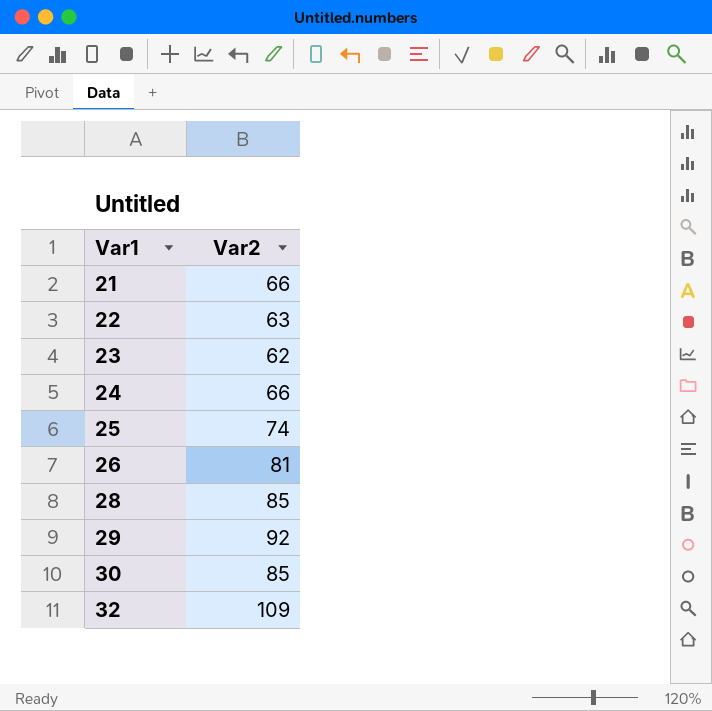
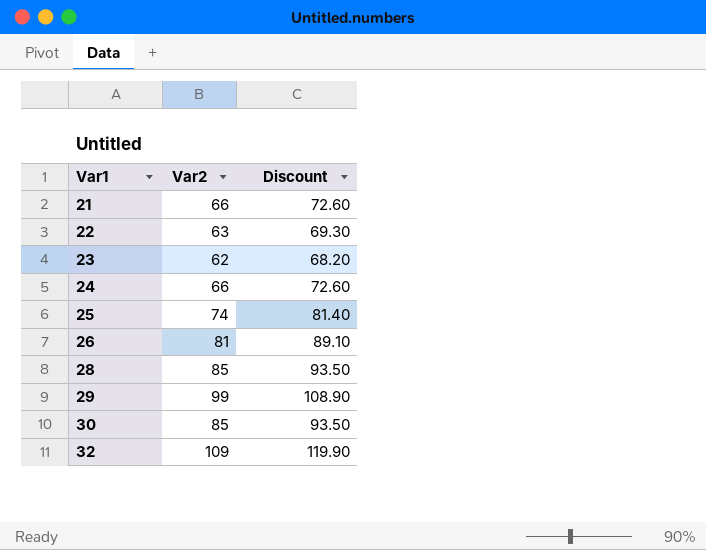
column Discount | formula: none -> [Var2] * 1.1
29 | Var2: 92 -> 99

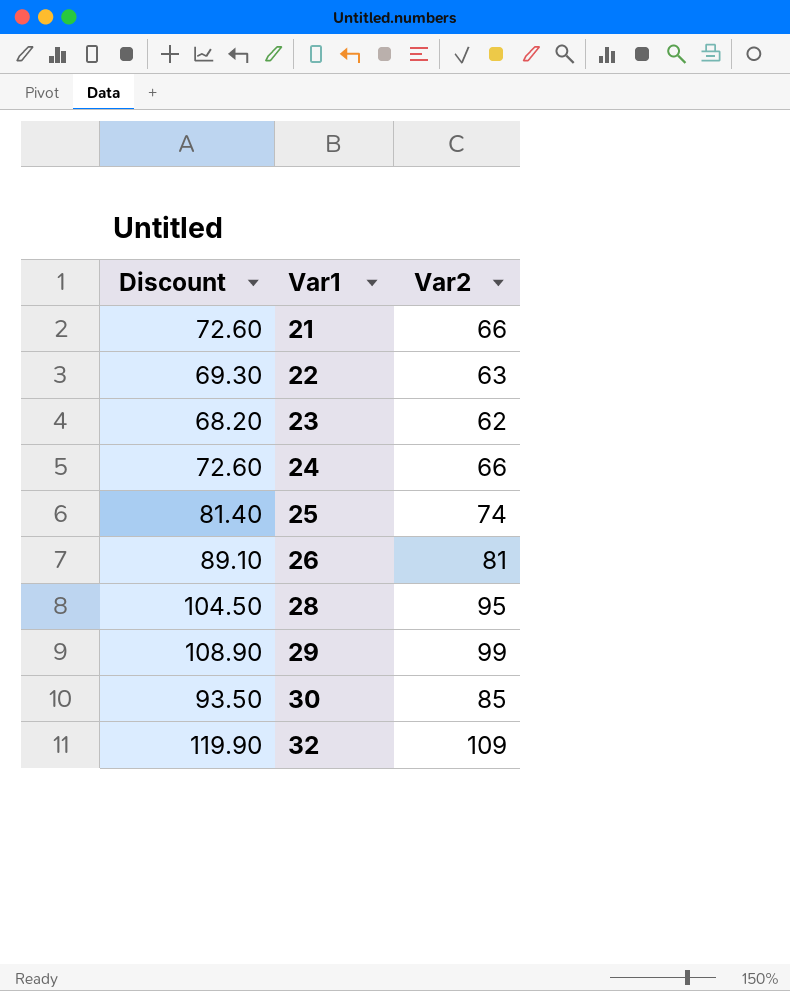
column Discount | position: 3 -> 1
28 | Discount: 93.50 -> 104.50
28 | Var2: 85 -> 95

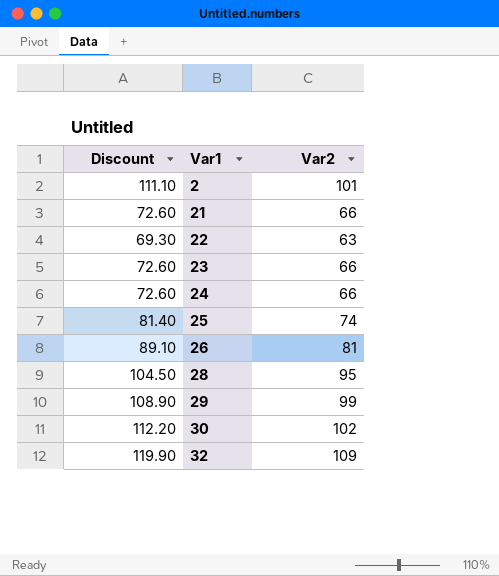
row 2: none -> 111.10 | 101
23 | Discount: 68.20 -> 72.60
23 | Var2: 62 -> 66
30 | Discount: 93.50 -> 112.20
30 | Var2: 85 -> 102

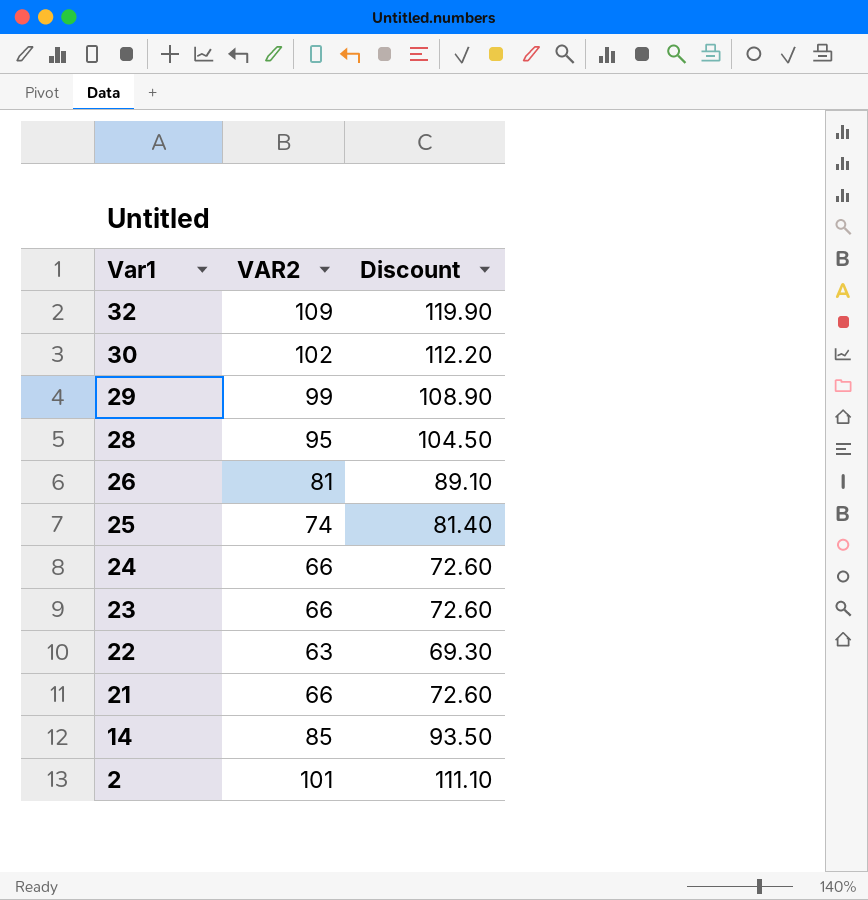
row order: Var1 ascending -> Var1 descending
column name: Var2 -> VAR2
column Discount | position: 1 -> 3
row 14: none -> 85 | 93.50

